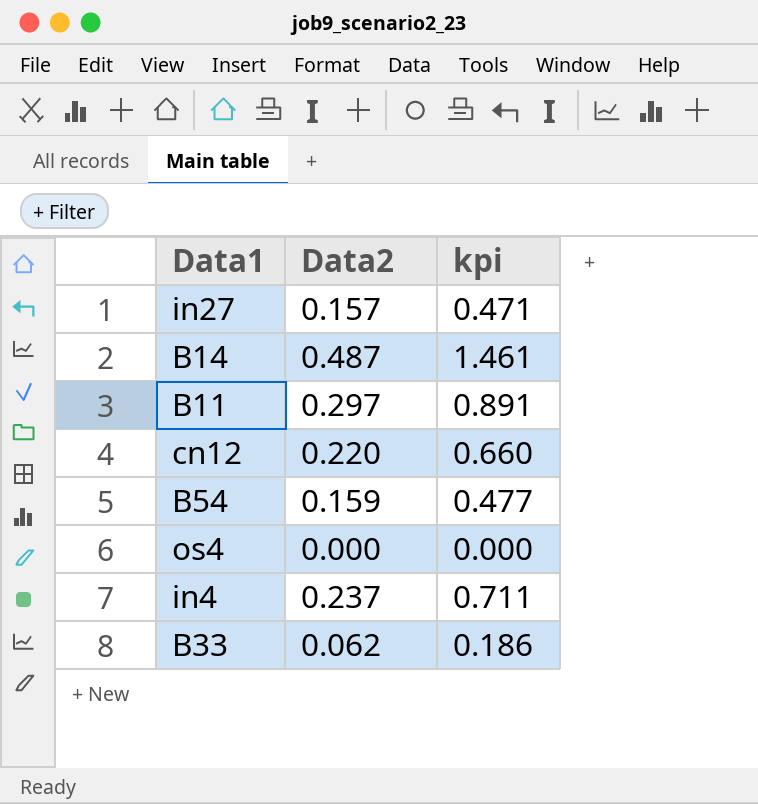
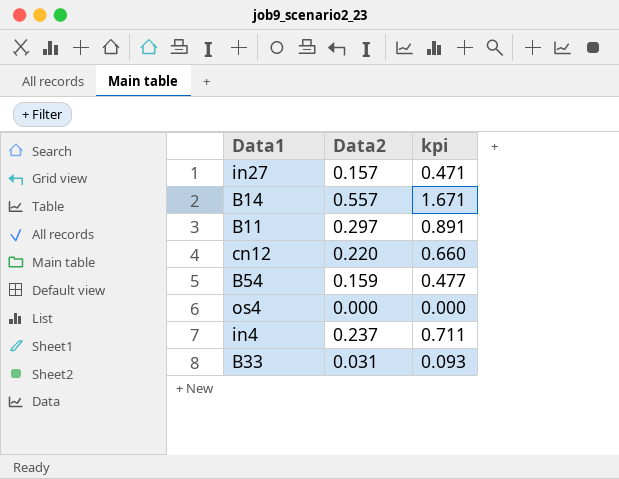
B14 | Data2: 0.487 -> 0.557
B14 | kpi: 1.461 -> 1.671
B33 | Data2: 0.062 -> 0.031
B33 | kpi: 0.186 -> 0.093

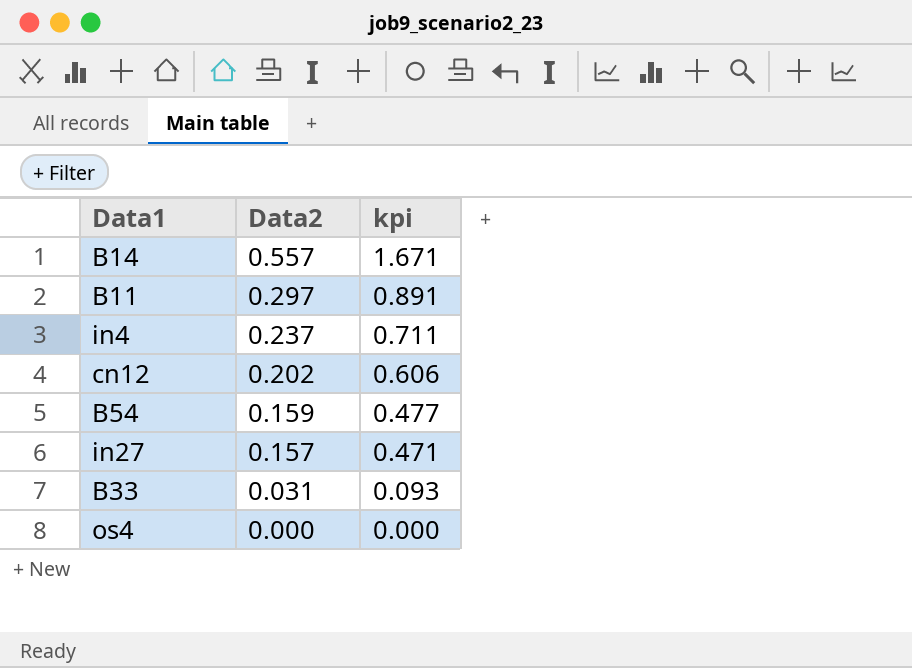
row order: none -> Data2 descending
cn12 | Data2: 0.220 -> 0.202
cn12 | kpi: 0.660 -> 0.606

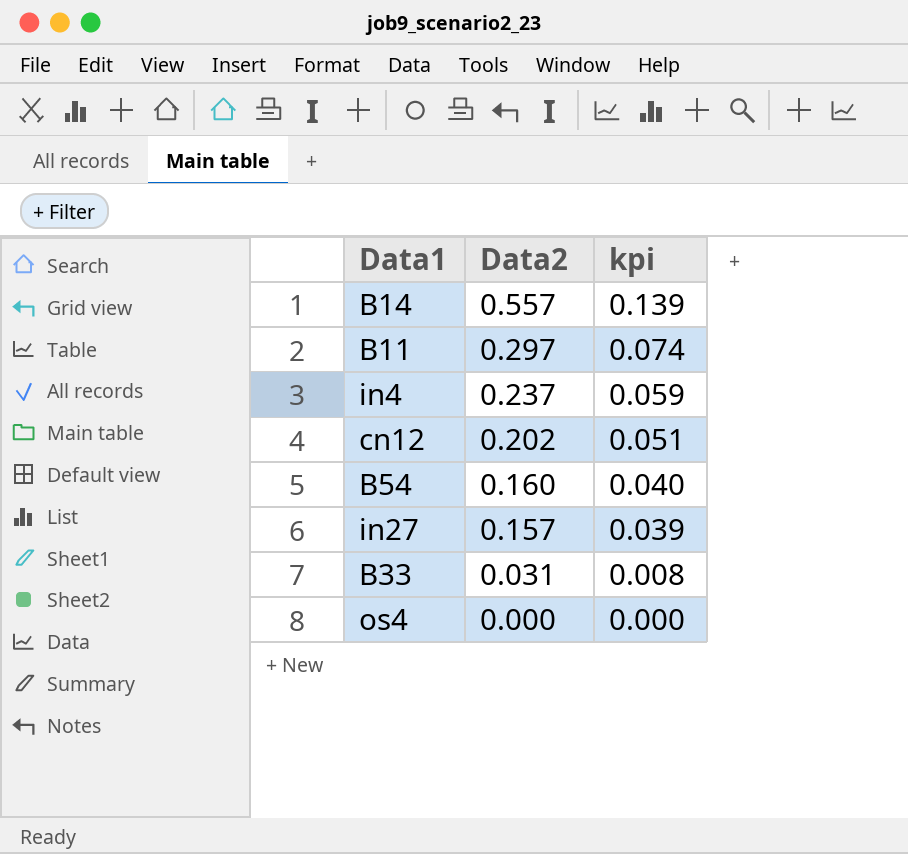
column kpi | formula: [Data2] * 3 -> [Data2] * 0.25
B54 | Data2: 0.159 -> 0.160

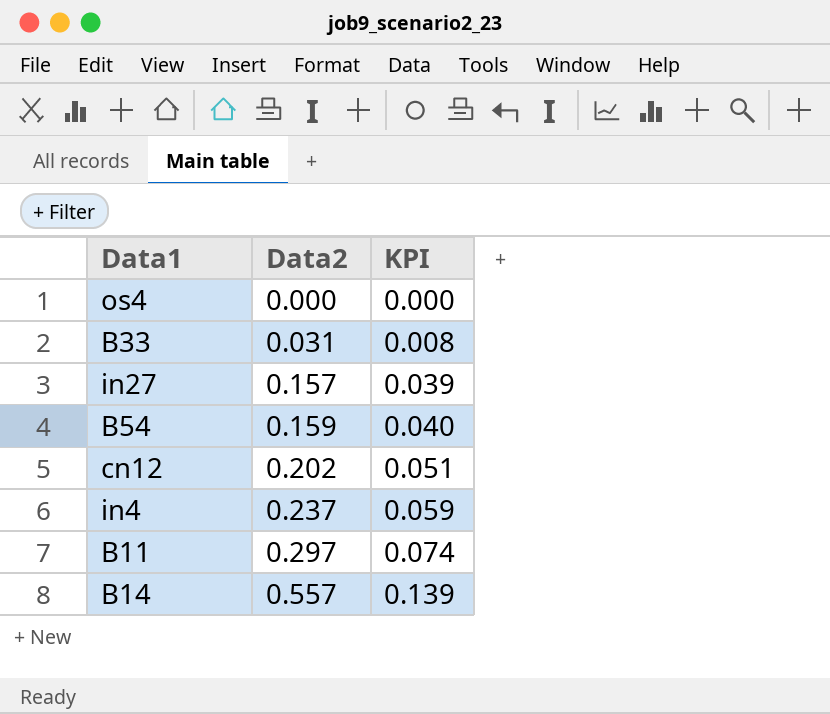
row order: Data2 descending -> Data2 ascending
column name: kpi -> KPI
B54 | Data2: 0.160 -> 0.159

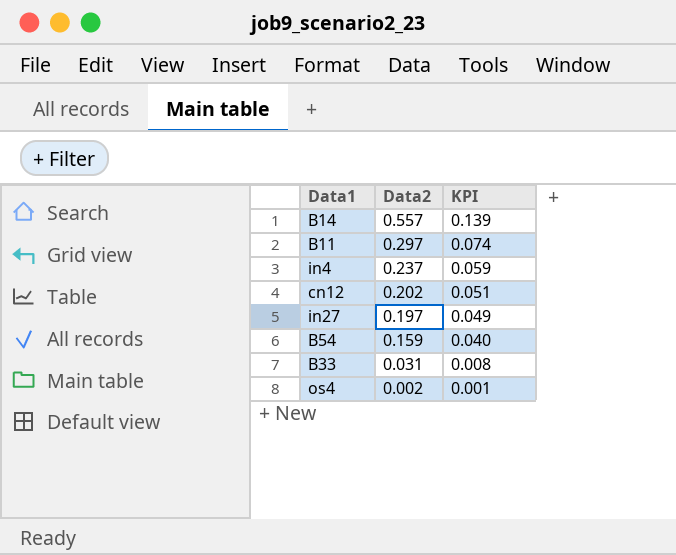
row order: Data2 ascending -> Data2 descending
in27 | Data2: 0.157 -> 0.197
in27 | KPI: 0.039 -> 0.049
os4 | Data2: 0.000 -> 0.002
os4 | KPI: 0.000 -> 0.001

